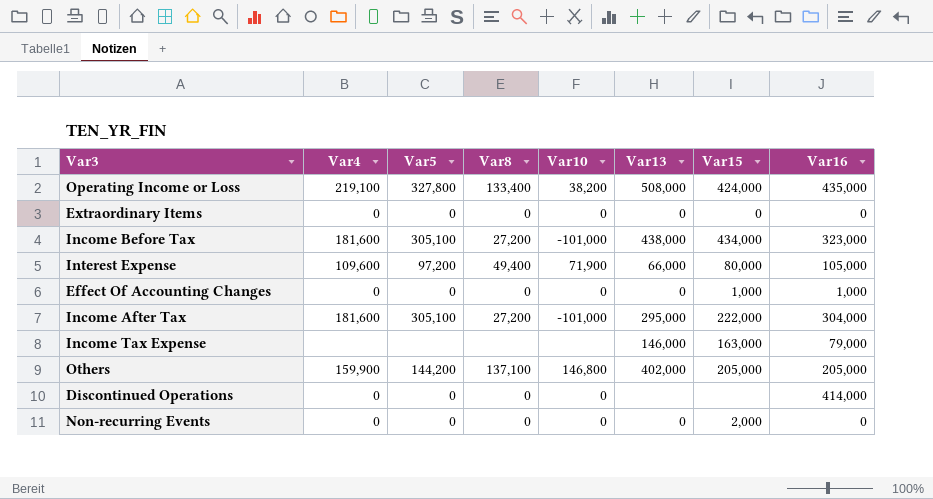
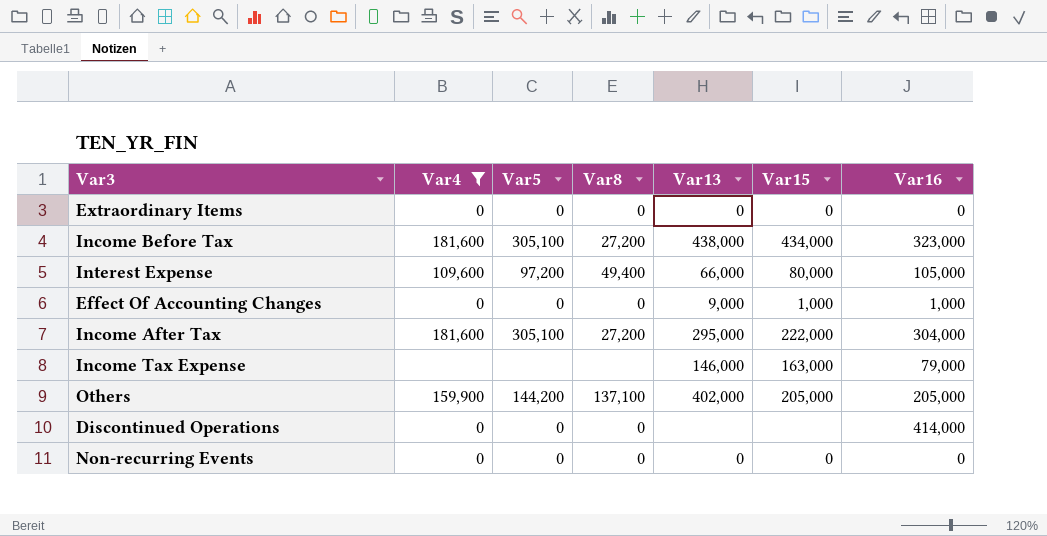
filter: none -> Var4 != 219,100
column Var10 | position: 5 -> none
Effect Of Accounting Changes | Var13: 0 -> 9,000
Non-recurring Events | Var15: 2,000 -> 0

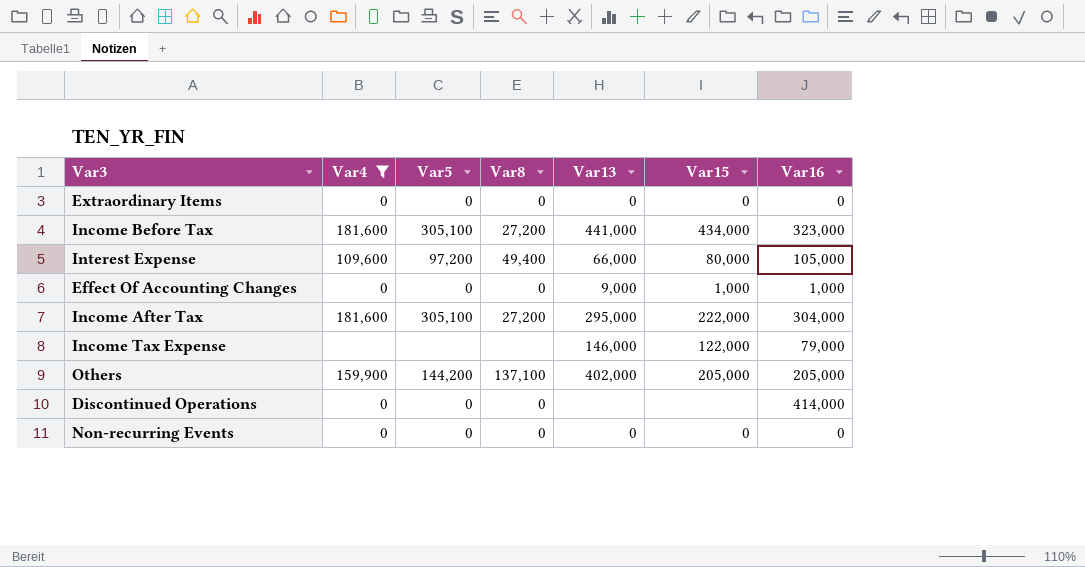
Income Before Tax | Var13: 438,000 -> 441,000
Income Tax Expense | Var15: 163,000 -> 122,000

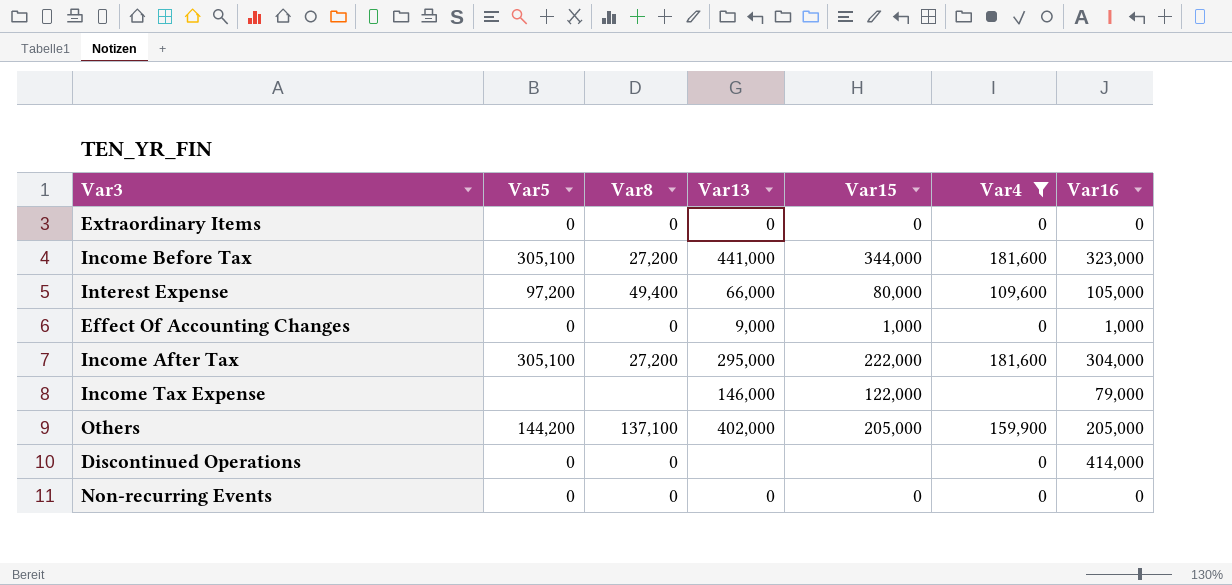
column Var4 | position: 2 -> 6
Income Before Tax | Var15: 434,000 -> 344,000

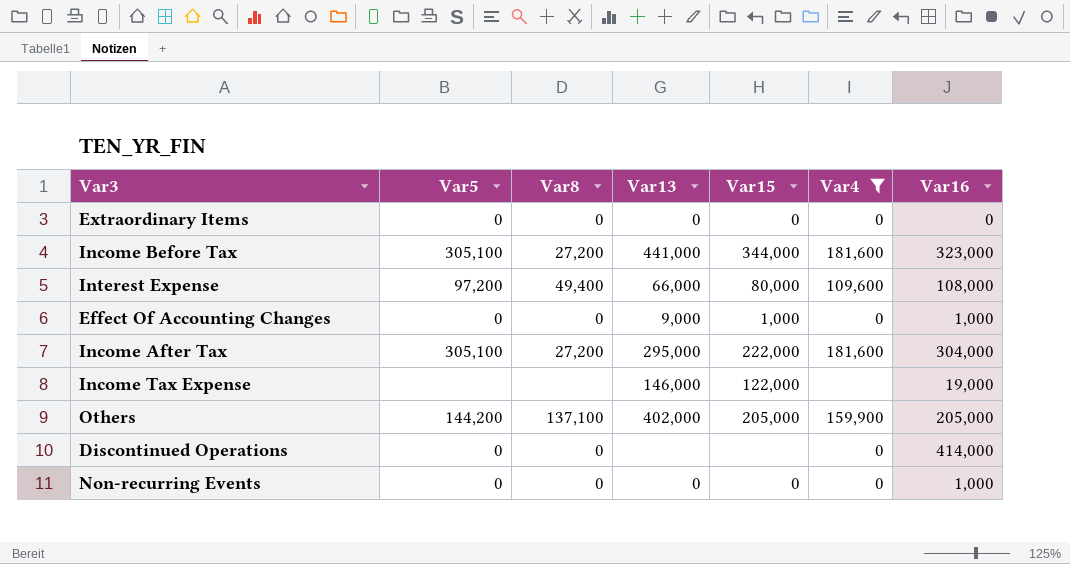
Interest Expense | Var16: 105,000 -> 108,000
Income Tax Expense | Var16: 79,000 -> 19,000
Non-recurring Events | Var16: 0 -> 1,000

